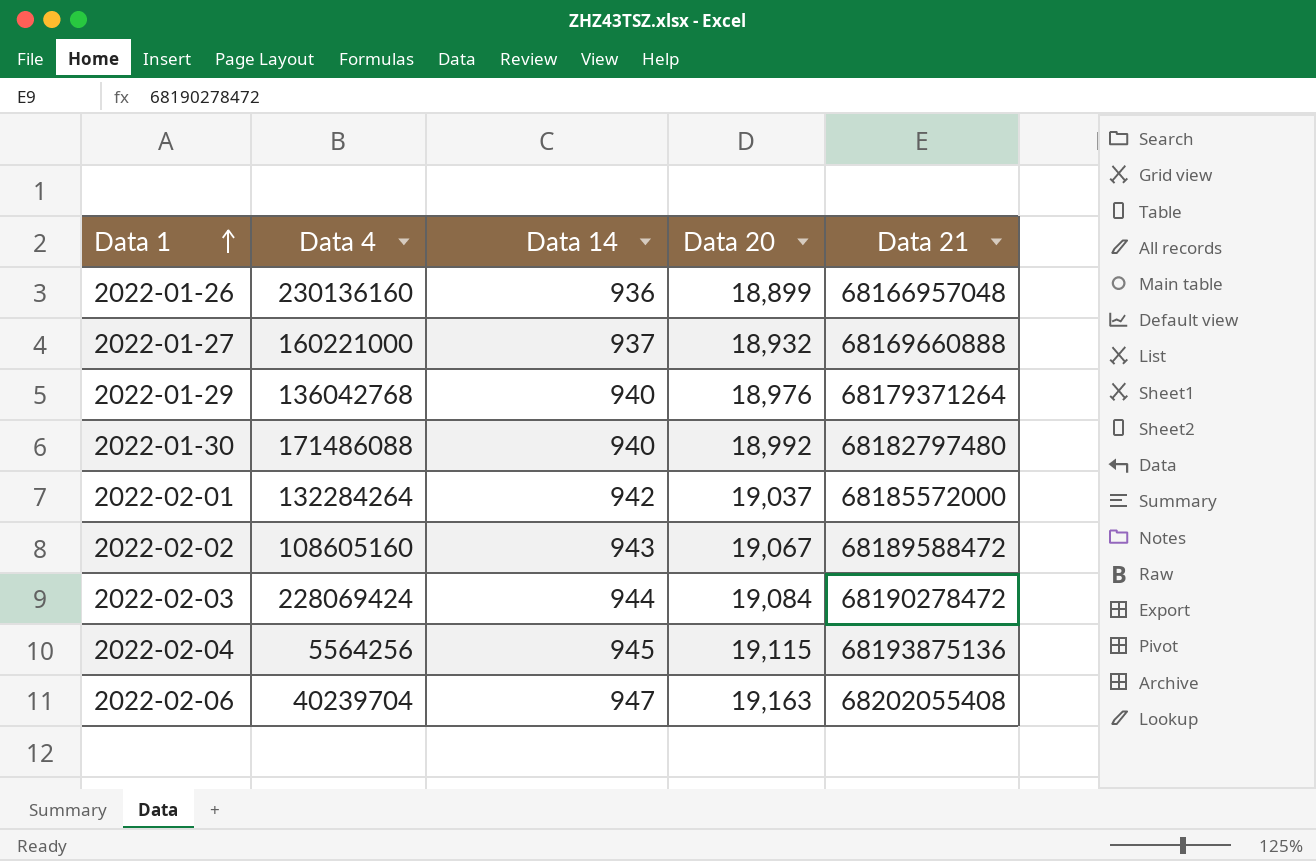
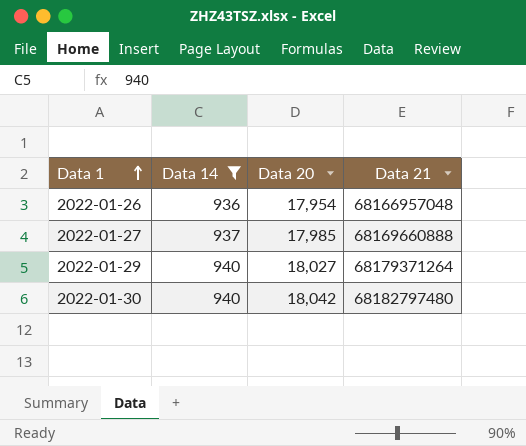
filter: none -> Data 14 <= 940
column Data 4 | position: 2 -> none
2022-01-26 | Data 20: 18,899 -> 17,954
2022-01-27 | Data 20: 18,932 -> 17,985
2022-01-29 | Data 20: 18,976 -> 18,027
2022-01-30 | Data 20: 18,992 -> 18,042

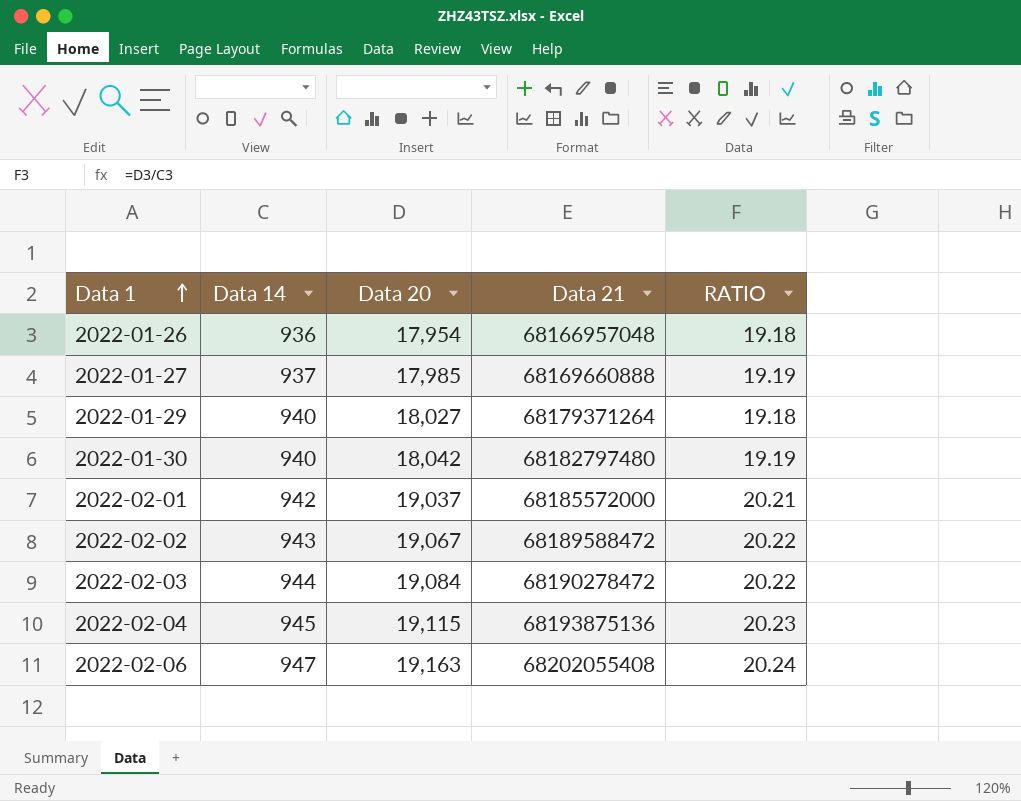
filter: Data 14 <= 940 -> none
column RATIO | formula: none -> [Data 20] / [Data 14]

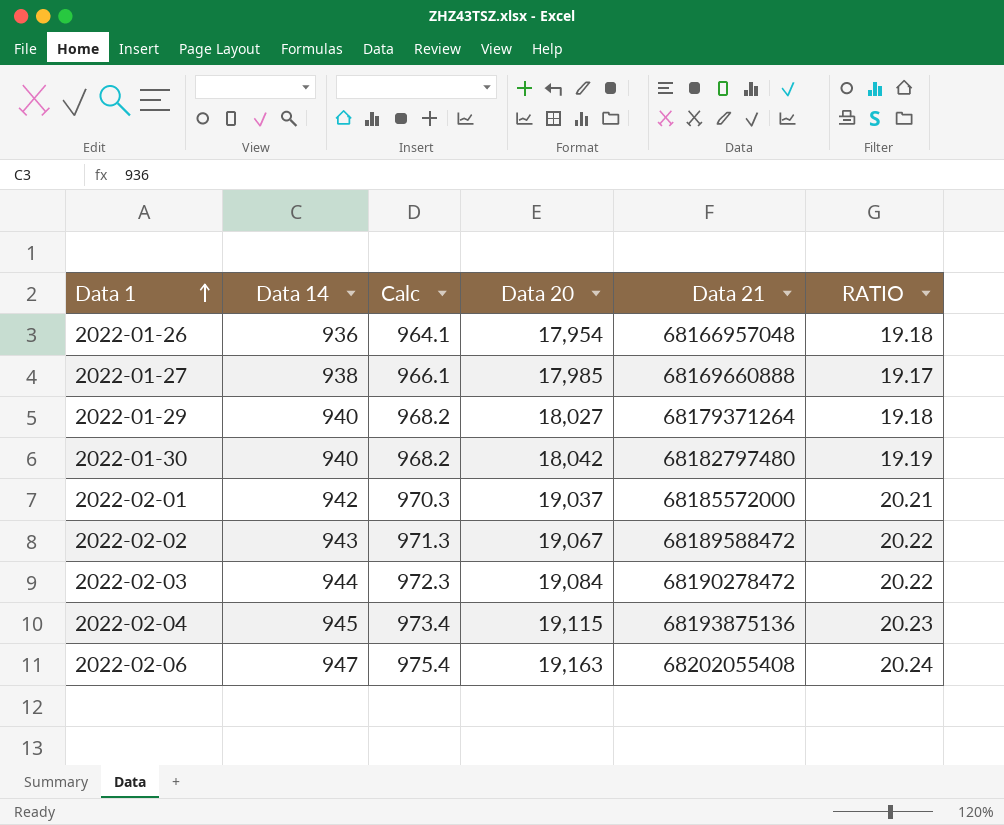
column Calc | formula: none -> [Data 14] * 1.03
2022-01-27 | Data 14: 937 -> 938
2022-01-27 | RATIO: 19.19 -> 19.17

